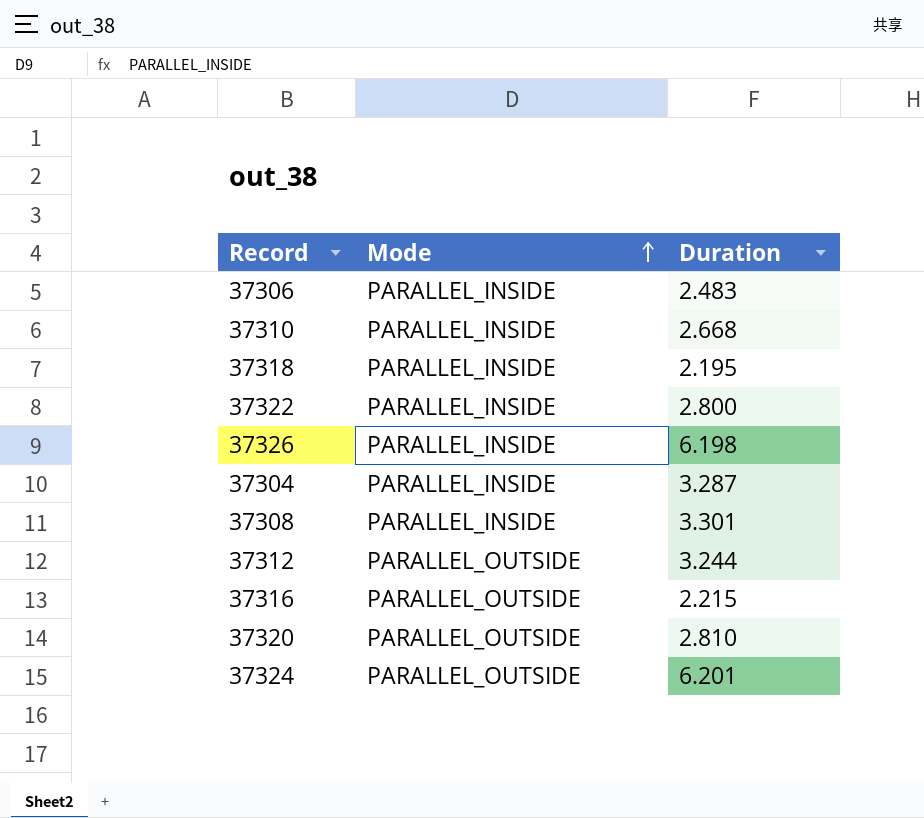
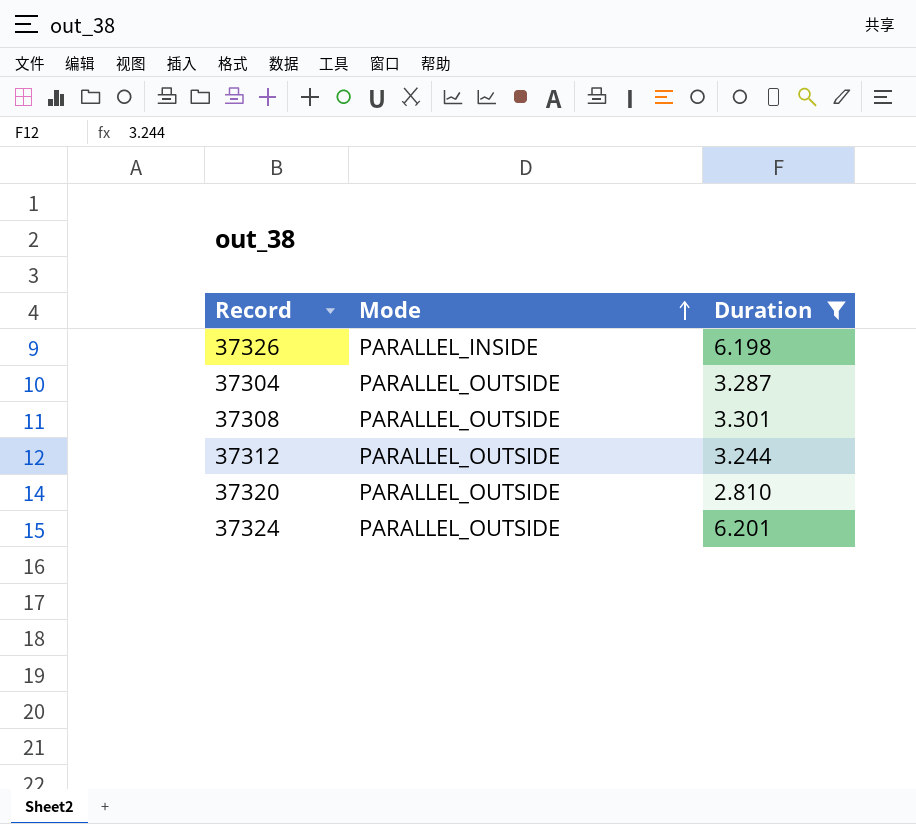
filter: none -> Duration >= 2.810
37304 | Mode: PARALLEL_INSIDE -> PARALLEL_OUTSIDE
37308 | Mode: PARALLEL_INSIDE -> PARALLEL_OUTSIDE

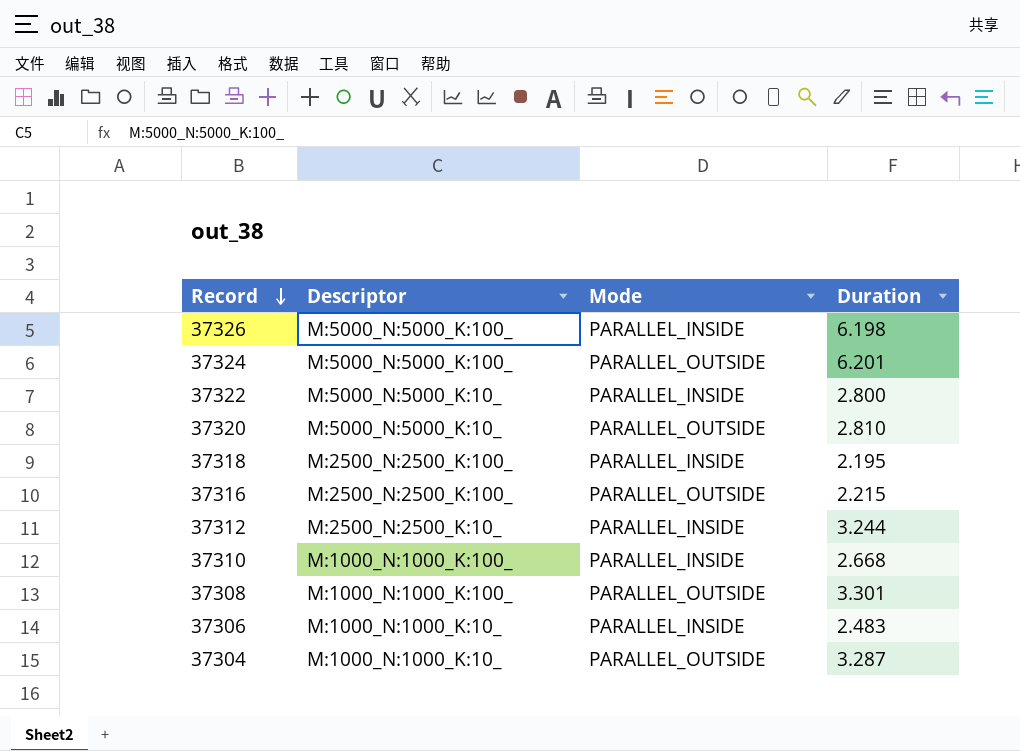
filter: Duration >= 2.810 -> none
row order: Mode ascending -> Record descending
column Descriptor | position: none -> 2
37312 | Mode: PARALLEL_OUTSIDE -> PARALLEL_INSIDE

